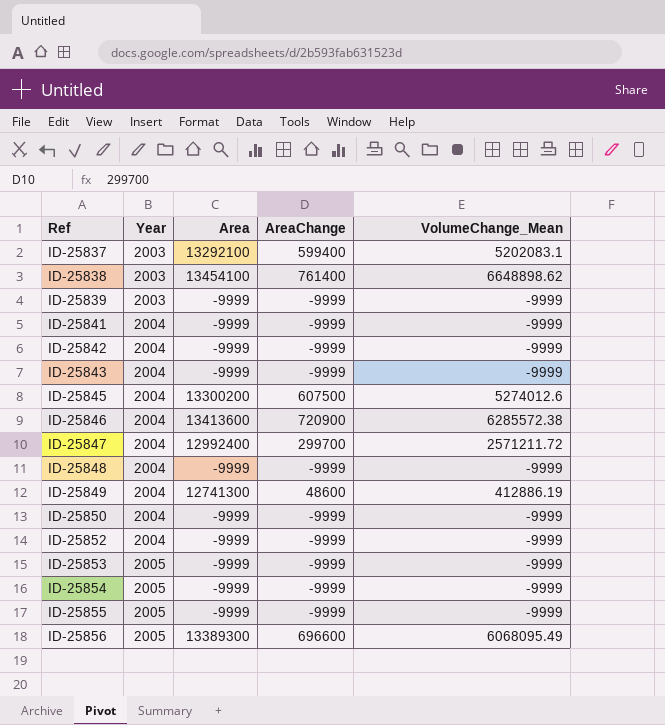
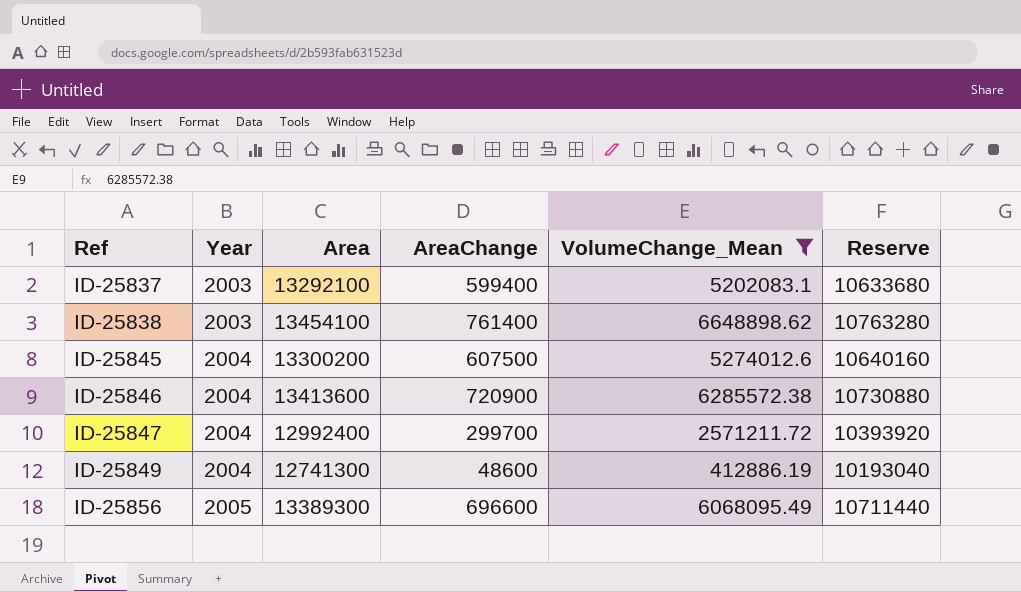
filter: none -> VolumeChange_Mean != -9999
column Reserve | formula: none -> [Area] * 0.8

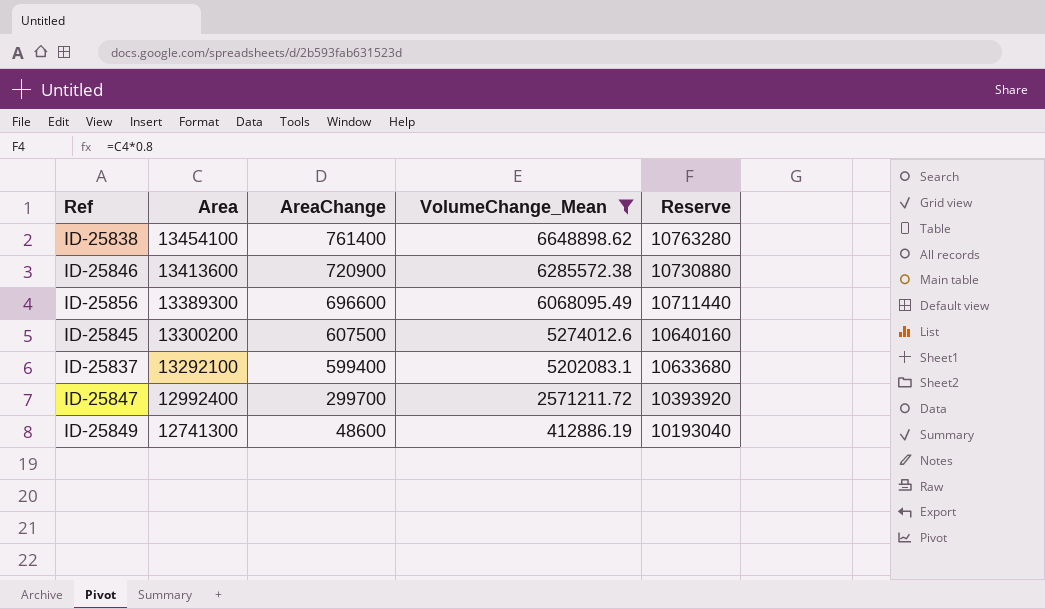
row order: Ref ascending -> Area descending
column Year | position: 2 -> none

